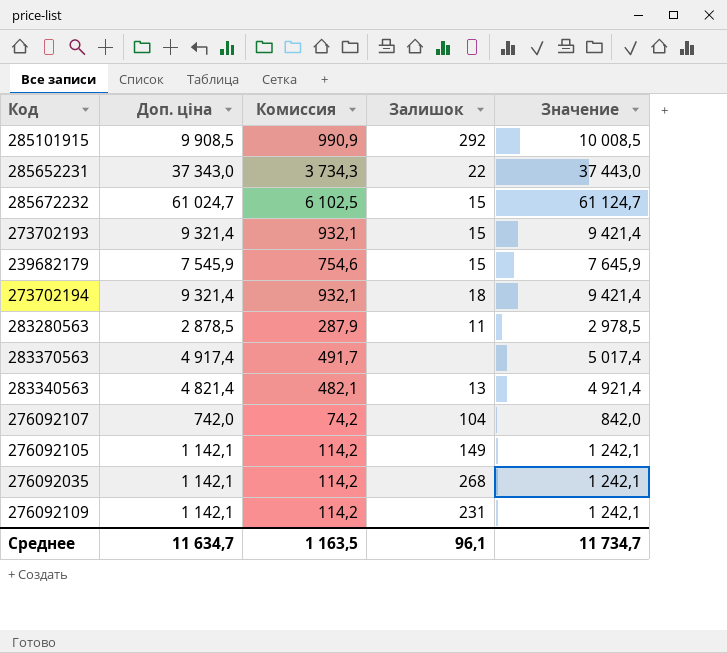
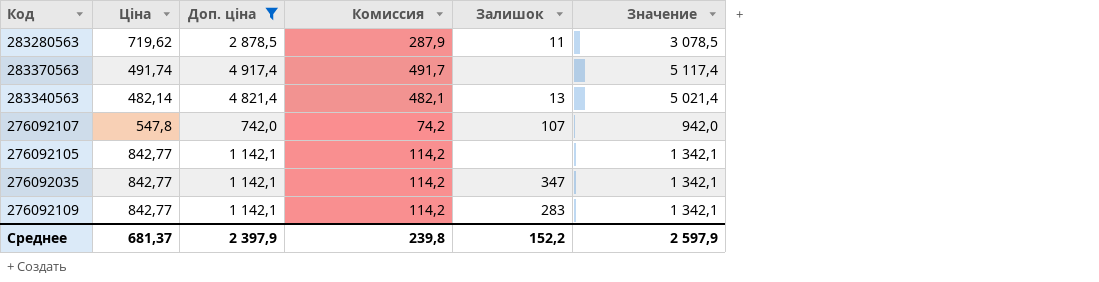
filter: none -> Доп. ціна <= 4 917,4
column Ціна | position: none -> 2
column Значение | formula: [Доп. ціна] + 100 -> [Доп. ціна] + 200
276092107 | Залишок: 104 -> 107
276092105 | Залишок: 149 -> none
276092035 | Залишок: 268 -> 347
276092109 | Залишок: 231 -> 283
Среднее | Доп. ціна: 11 634,7 -> 2 397,9
Среднее | Комиссия: 1 163,5 -> 239,8
Среднее | Залишок: 96,1 -> 152,2
Среднее | Значение: 11 734,7 -> 2 597,9

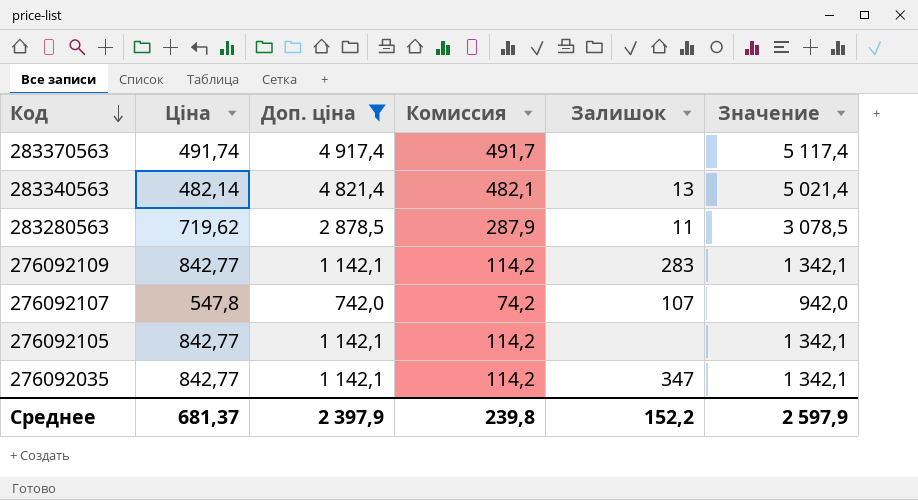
row order: none -> Код descending

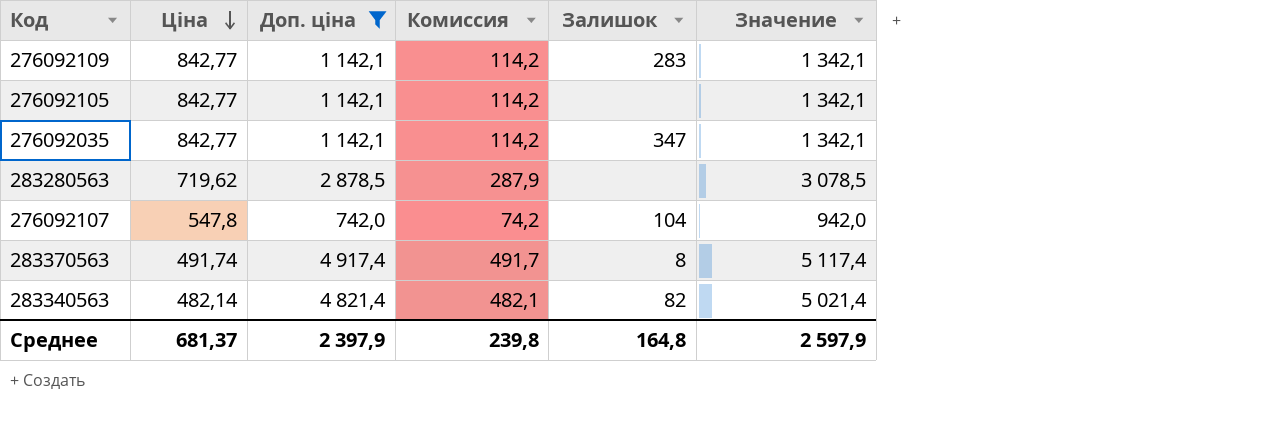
row order: Код descending -> Ціна descending
283280563 | Залишок: 11 -> none
276092107 | Залишок: 107 -> 104
283370563 | Залишок: none -> 8
283340563 | Залишок: 13 -> 82
Среднее | Залишок: 152,2 -> 164,8

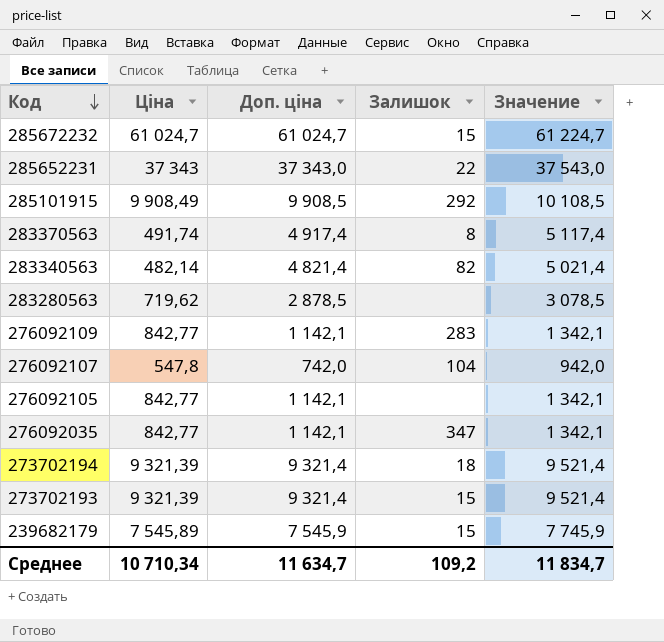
filter: Доп. ціна <= 4 917,4 -> none
row order: Ціна descending -> Код descending
column Комиссия | formula: [Доп. ціна] * 0,1 -> none
Среднее | Ціна: 681,37 -> 10 710,34
Среднее | Доп. ціна: 2 397,9 -> 11 634,7
Среднее | Залишок: 164,8 -> 109,2
Среднее | Значение: 2 597,9 -> 11 834,7

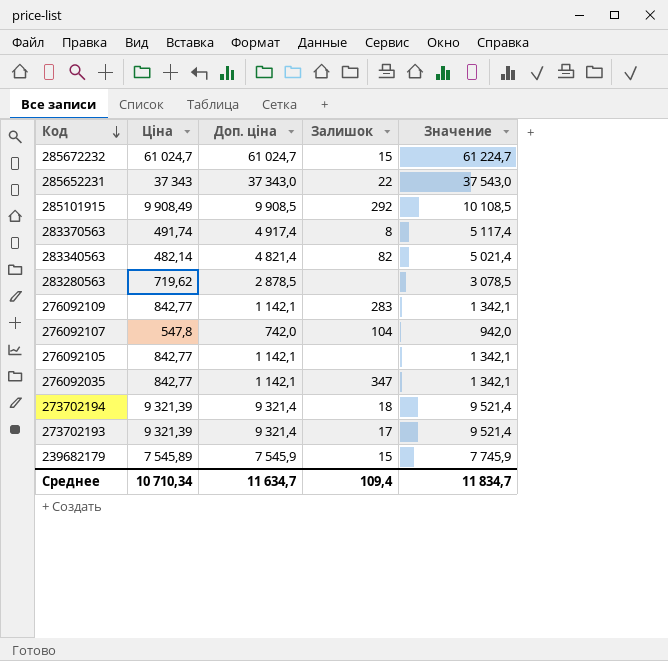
273702193 | Залишок: 15 -> 17
Среднее | Залишок: 109,2 -> 109,4

